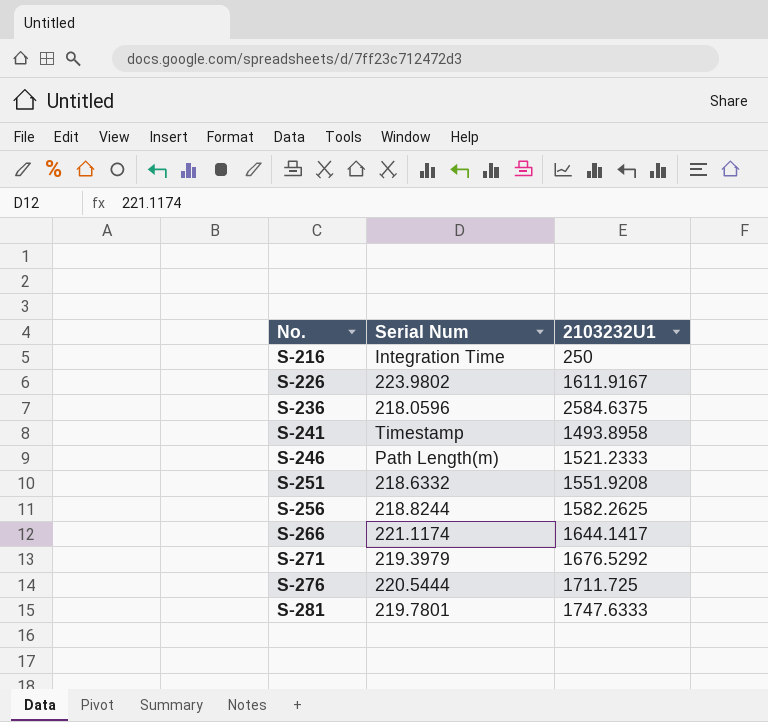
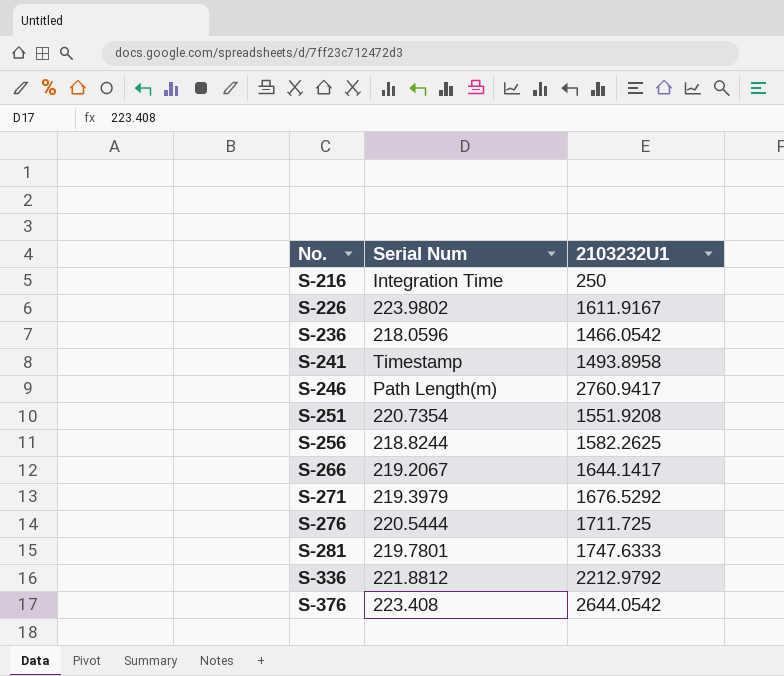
S-236 | 2103232U1: 2584.6375 -> 1466.0542
S-246 | 2103232U1: 1521.2333 -> 2760.9417
S-251 | Serial Num: 218.6332 -> 220.7354
S-266 | Serial Num: 221.1174 -> 219.2067
row S-336: none -> 221.8812 | 2212.9792
row S-376: none -> 223.408 | 2644.0542

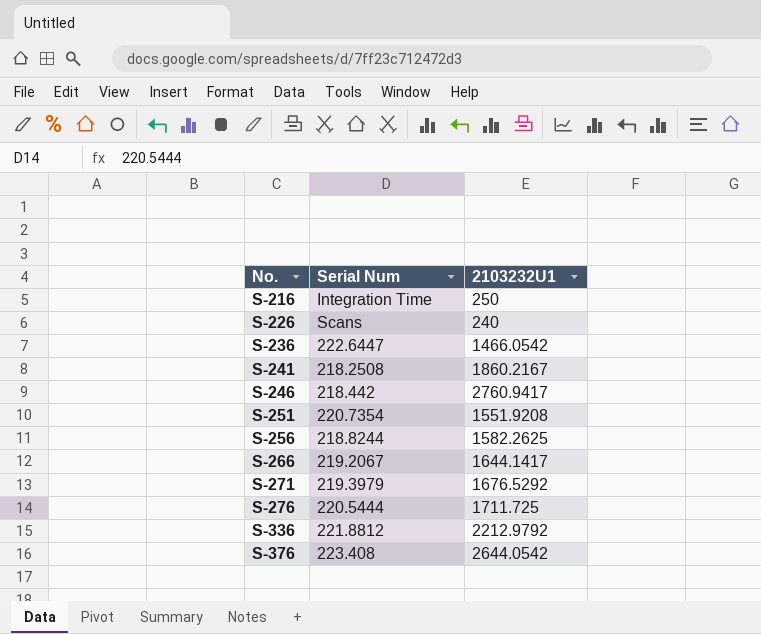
row S-281: 219.7801 | 1747.6333 -> none
S-226 | Serial Num: 223.9802 -> Scans
S-226 | 2103232U1: 1611.9167 -> 240
S-236 | Serial Num: 218.0596 -> 222.6447
S-241 | Serial Num: Timestamp -> 218.2508
S-241 | 2103232U1: 1493.8958 -> 1860.2167
S-246 | Serial Num: Path Length(m) -> 218.442

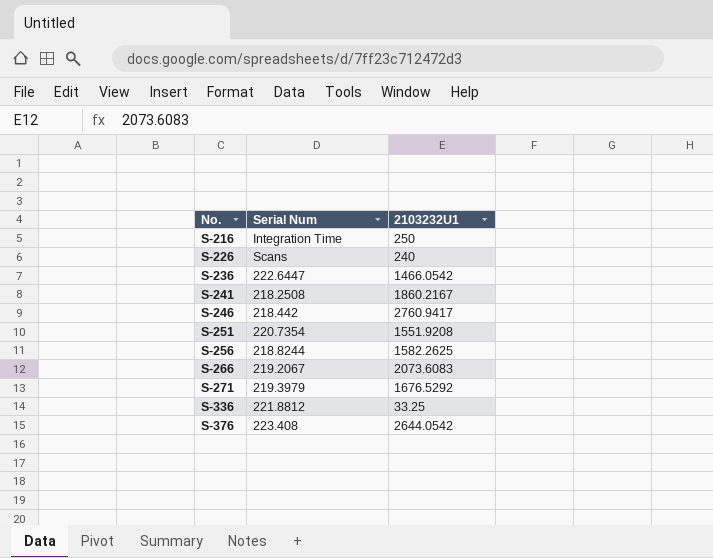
row S-276: 220.5444 | 1711.725 -> none
S-266 | 2103232U1: 1644.1417 -> 2073.6083
S-336 | 2103232U1: 2212.9792 -> 33.25

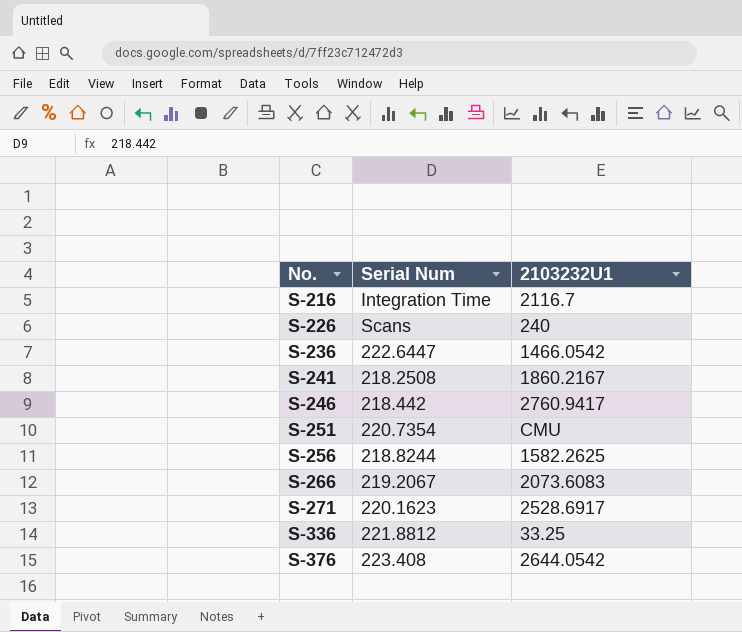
S-216 | 2103232U1: 250 -> 2116.7
S-251 | 2103232U1: 1551.9208 -> CMU
S-271 | Serial Num: 219.3979 -> 220.1623
S-271 | 2103232U1: 1676.5292 -> 2528.6917

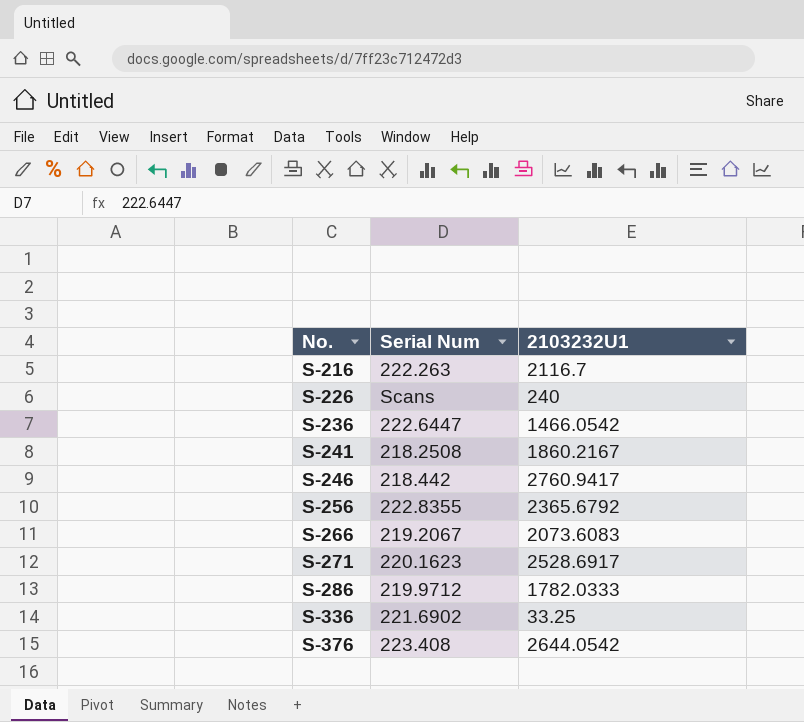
row S-251: 220.7354 | CMU -> none
S-216 | Serial Num: Integration Time -> 222.263
S-256 | Serial Num: 218.8244 -> 222.8355
S-256 | 2103232U1: 1582.2625 -> 2365.6792
row S-286: none -> 219.9712 | 1782.0333
S-336 | Serial Num: 221.8812 -> 221.6902

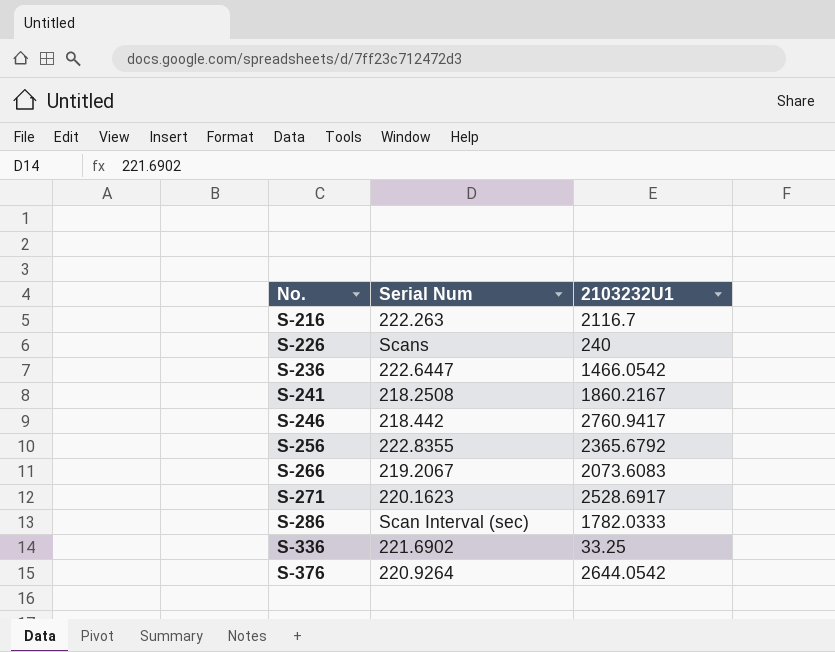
S-286 | Serial Num: 219.9712 -> Scan Interval (sec)
S-376 | Serial Num: 223.408 -> 220.9264

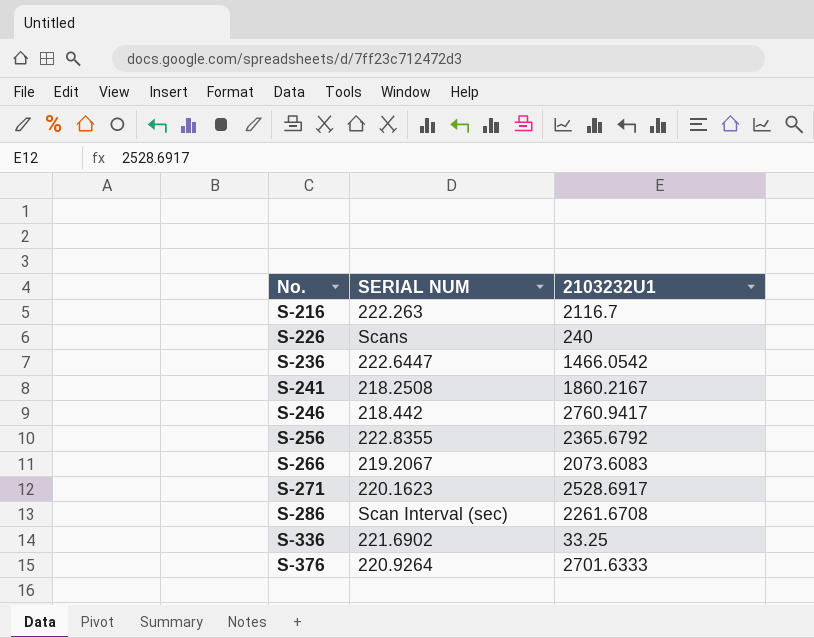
column name: Serial Num -> SERIAL NUM
S-286 | 2103232U1: 1782.0333 -> 2261.6708
S-376 | 2103232U1: 2644.0542 -> 2701.6333

